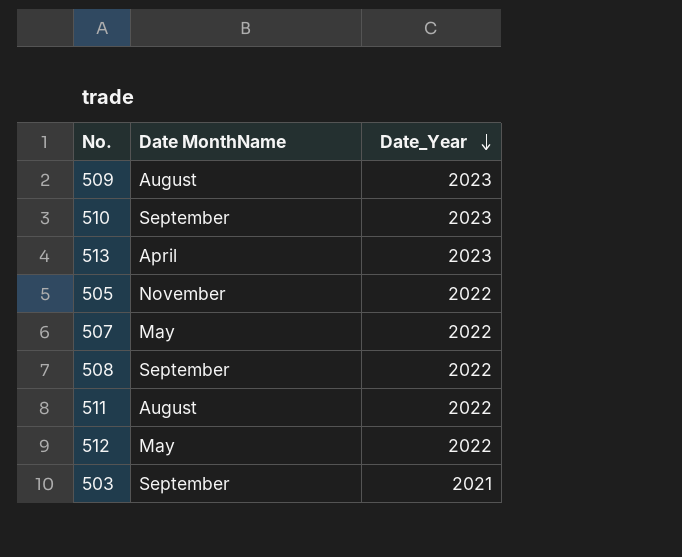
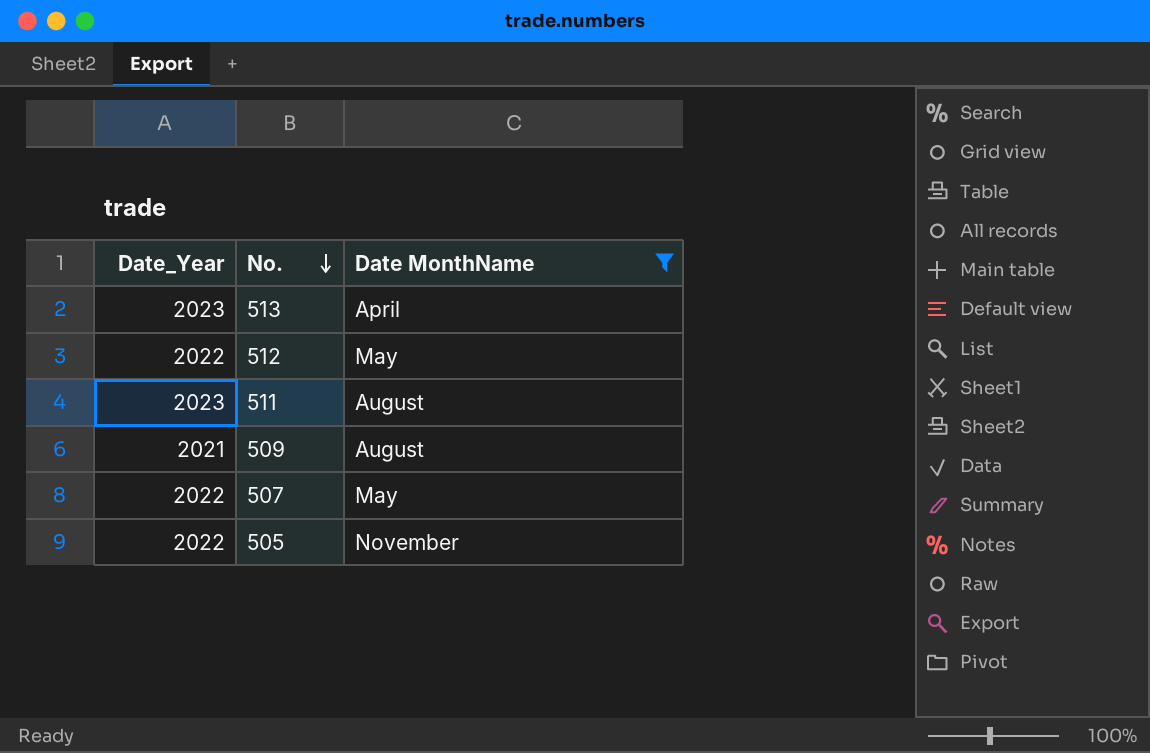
filter: none -> Date MonthName != September
row order: Date_Year descending -> No. descending
column Date_Year | position: 3 -> 1
511 | Date_Year: 2022 -> 2023
509 | Date_Year: 2023 -> 2021

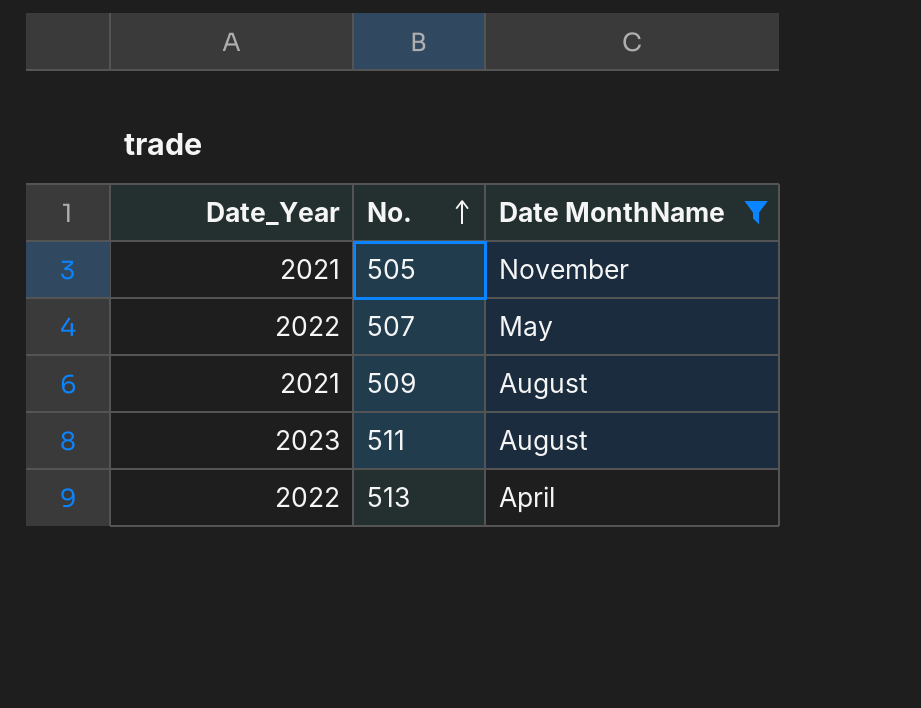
row order: No. descending -> No. ascending
row 512: 2022 | May -> none
505 | Date_Year: 2022 -> 2021
513 | Date_Year: 2023 -> 2022

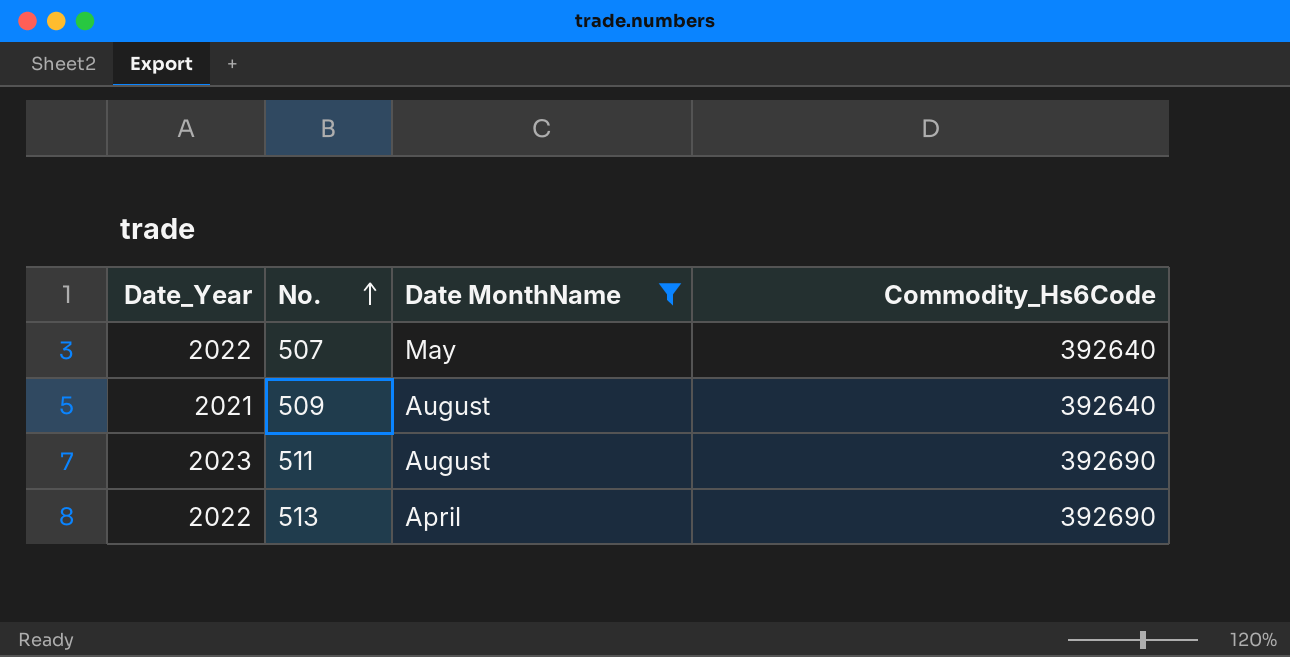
column Commodity_Hs6Code | position: none -> 4
row 505: 2021 | November -> none

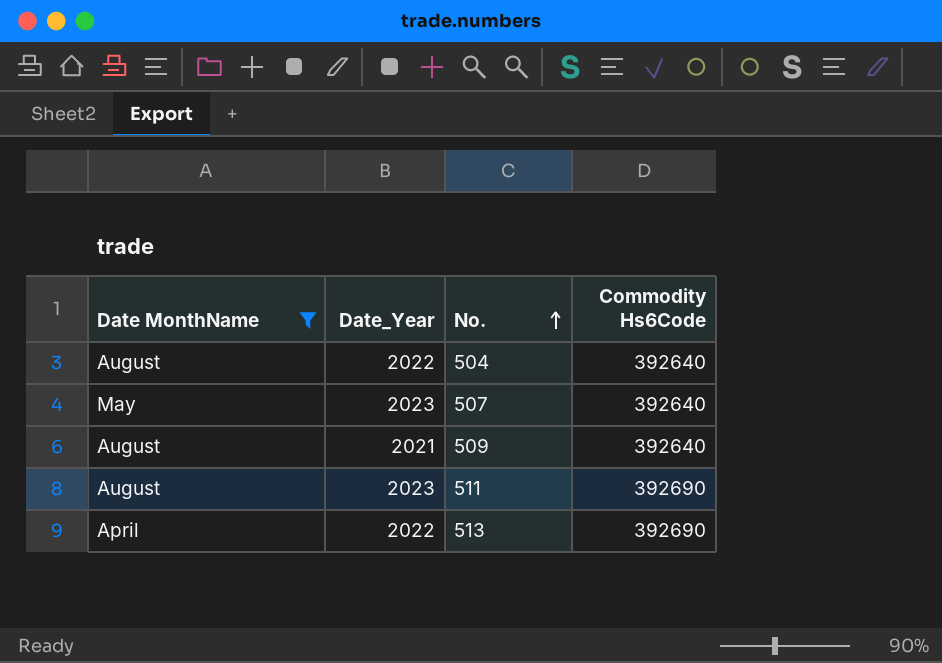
column Date MonthName | position: 3 -> 1
column name: Commodity_Hs6Code -> Commodity Hs6Code
row 504: none -> August | 2022 | 392640
507 | Date_Year: 2022 -> 2023

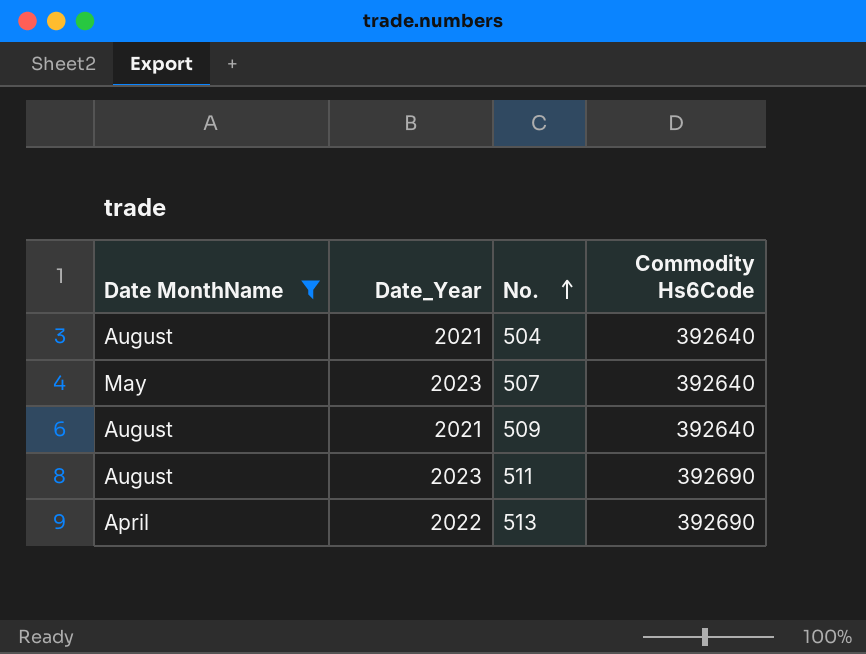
504 | Date_Year: 2022 -> 2021

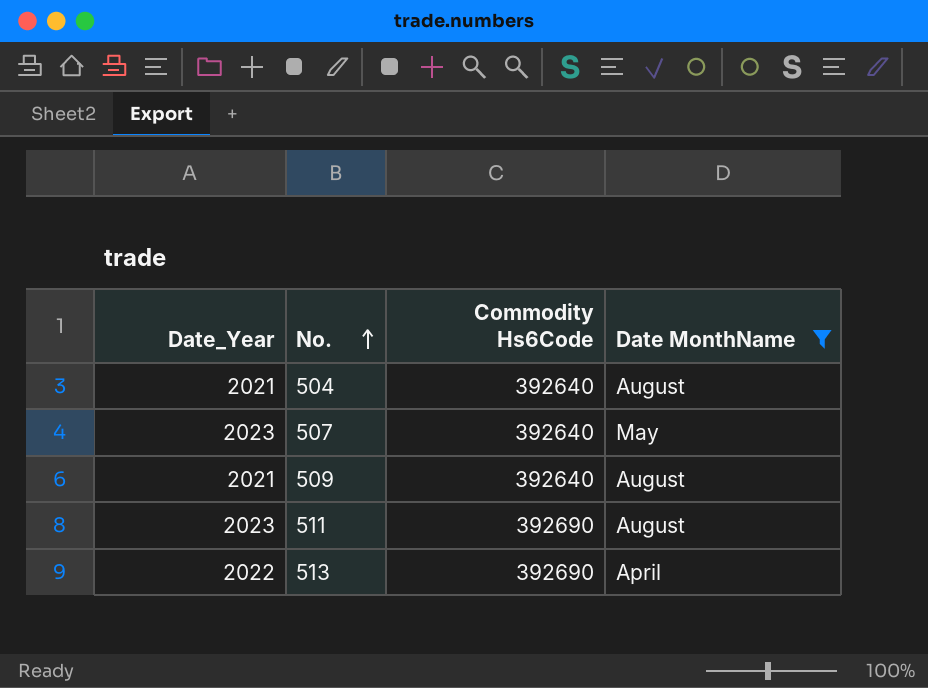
column Date MonthName | position: 1 -> 4

